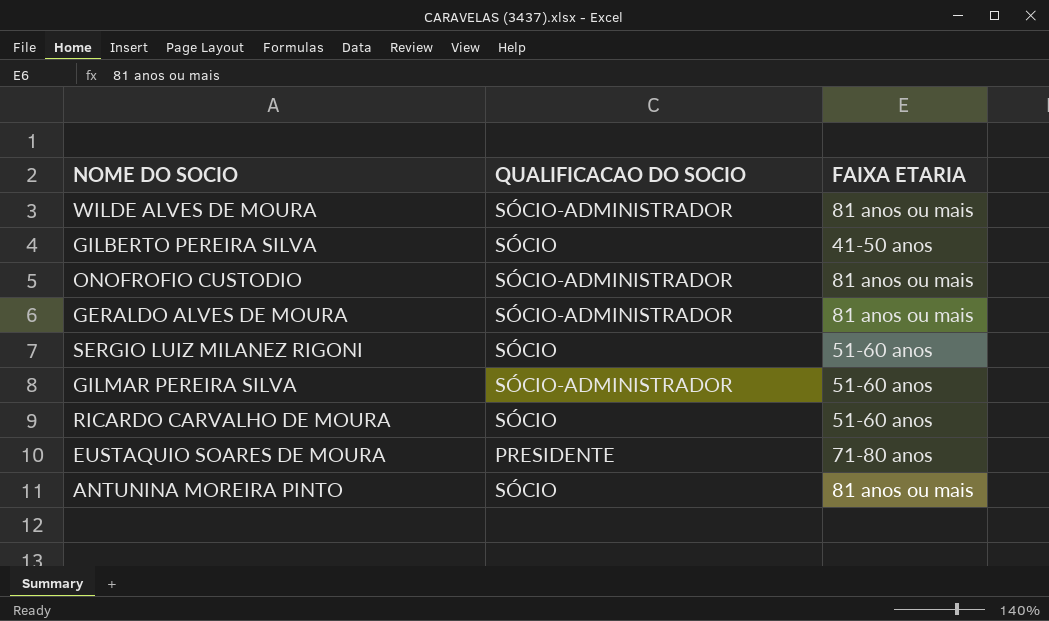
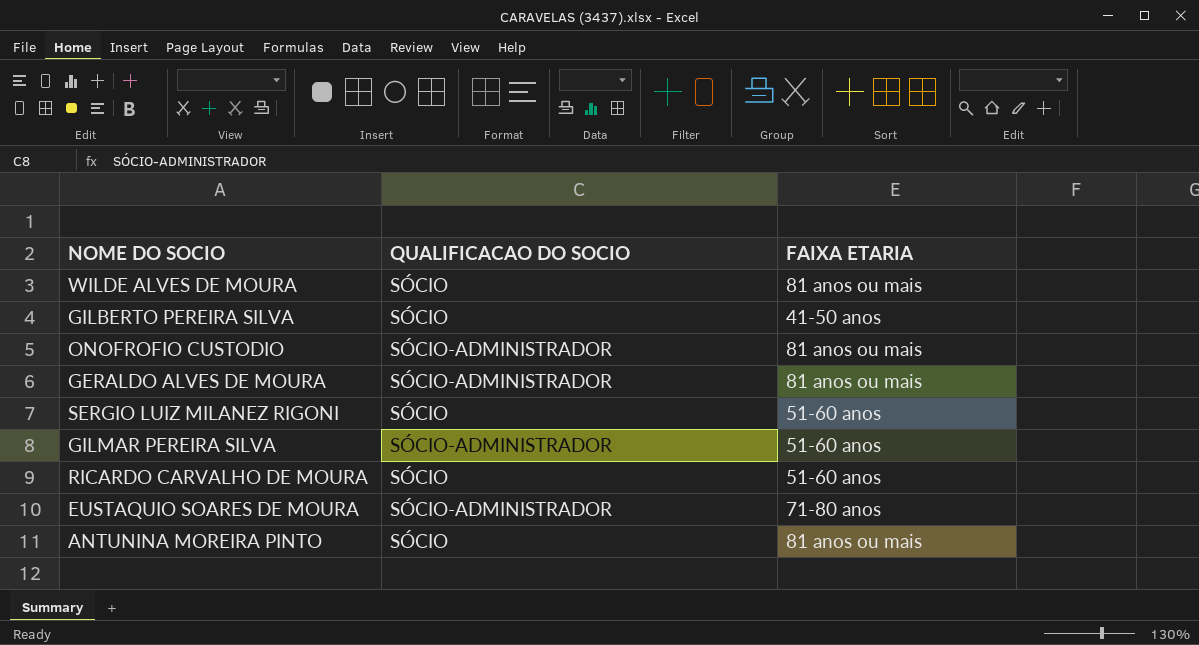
WILDE ALVES DE MOURA | QUALIFICACAO DO SOCIO: SÓCIO-ADMINISTRADOR -> SÓCIO
EUSTAQUIO SOARES DE MOURA | QUALIFICACAO DO SOCIO: PRESIDENTE -> SÓCIO-ADMINISTRADOR

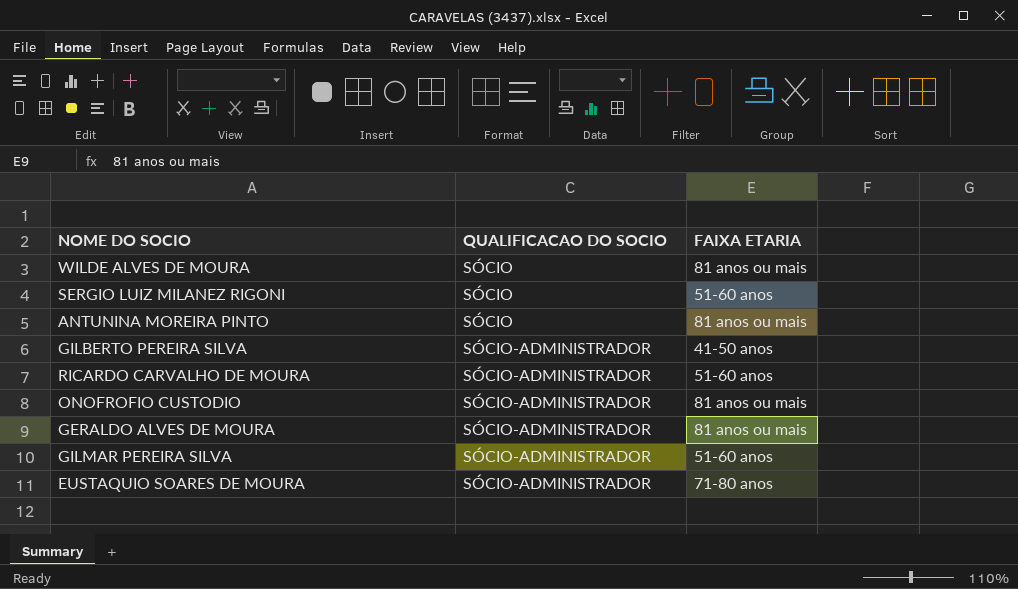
row order: none -> QUALIFICACAO DO SOCIO ascending
GILBERTO PEREIRA SILVA | QUALIFICACAO DO SOCIO: SÓCIO -> SÓCIO-ADMINISTRADOR
RICARDO CARVALHO DE MOURA | QUALIFICACAO DO SOCIO: SÓCIO -> SÓCIO-ADMINISTRADOR

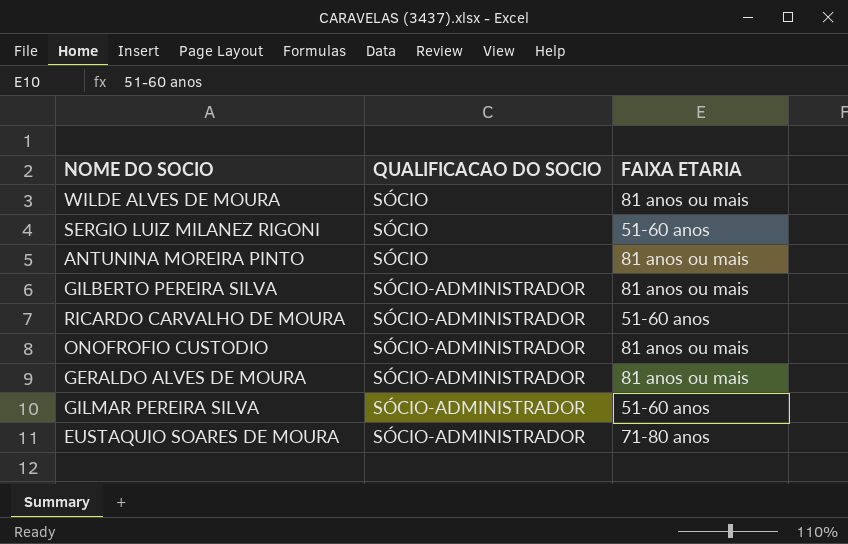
GILBERTO PEREIRA SILVA | FAIXA ETARIA: 41-50 anos -> 81 anos ou mais

